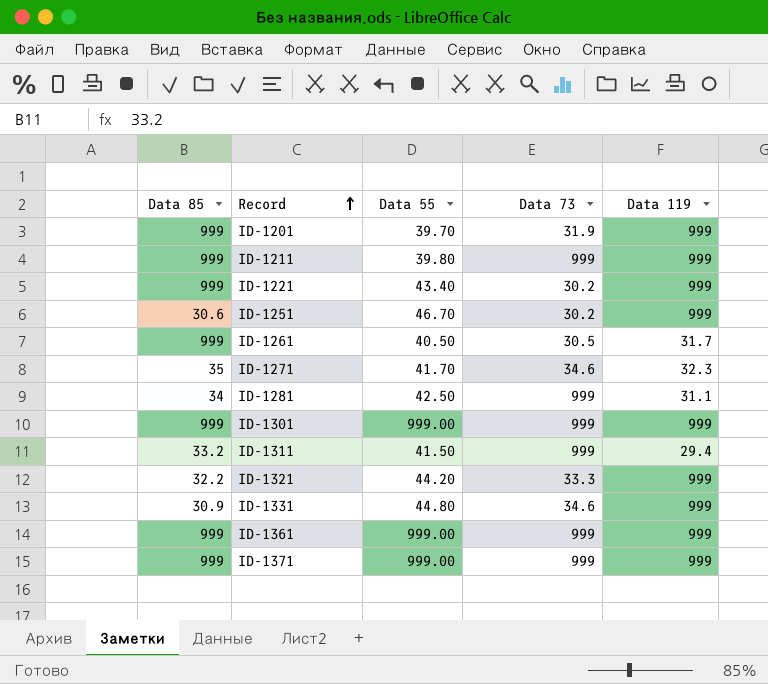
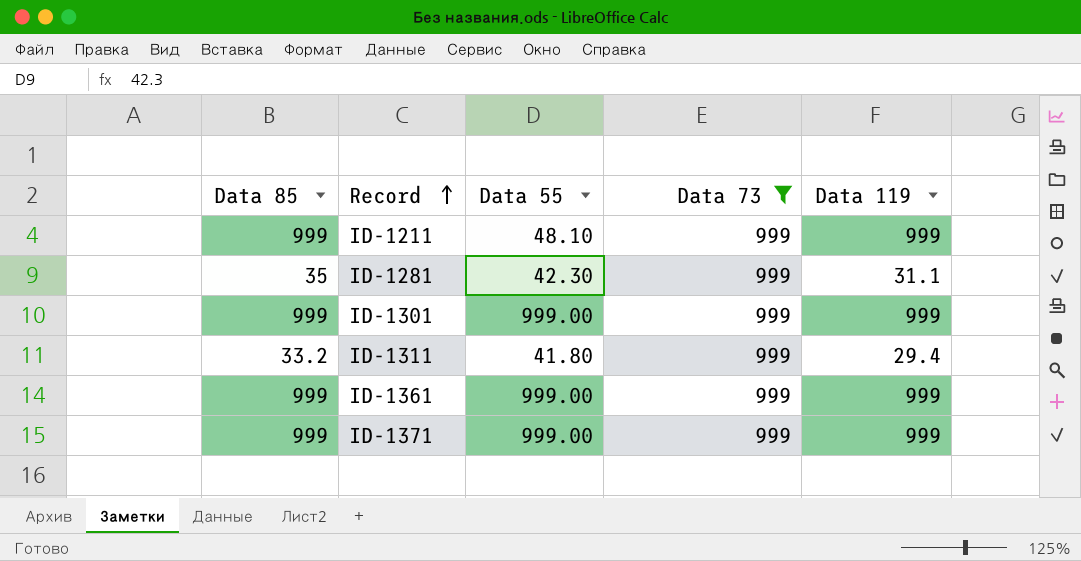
filter: none -> Data 73 = 999
ID-1211 | Data 55: 39.80 -> 48.10
ID-1281 | Data 85: 34 -> 35
ID-1281 | Data 55: 42.50 -> 42.30
ID-1311 | Data 55: 41.50 -> 41.80

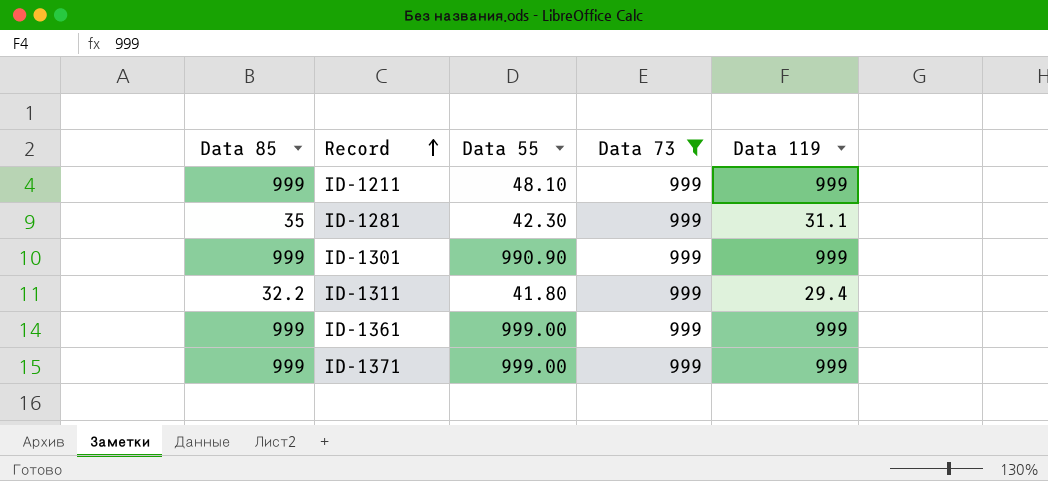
ID-1301 | Data 55: 999.00 -> 990.90
ID-1311 | Data 85: 33.2 -> 32.2

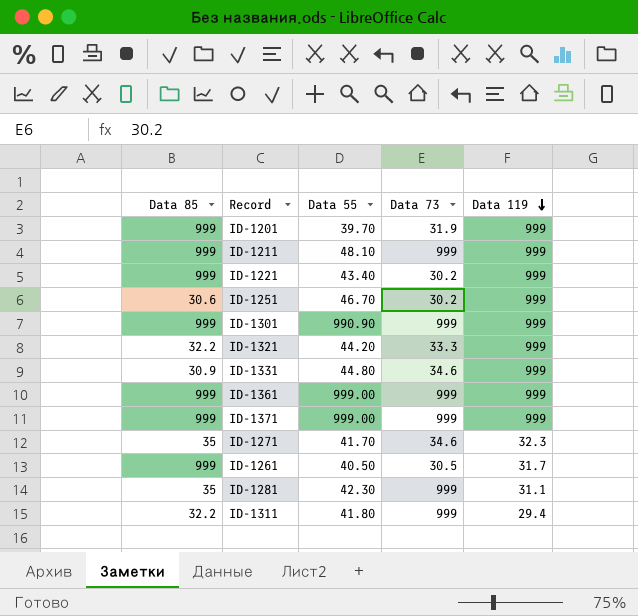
filter: Data 73 = 999 -> none
row order: Record ascending -> Data 119 descending

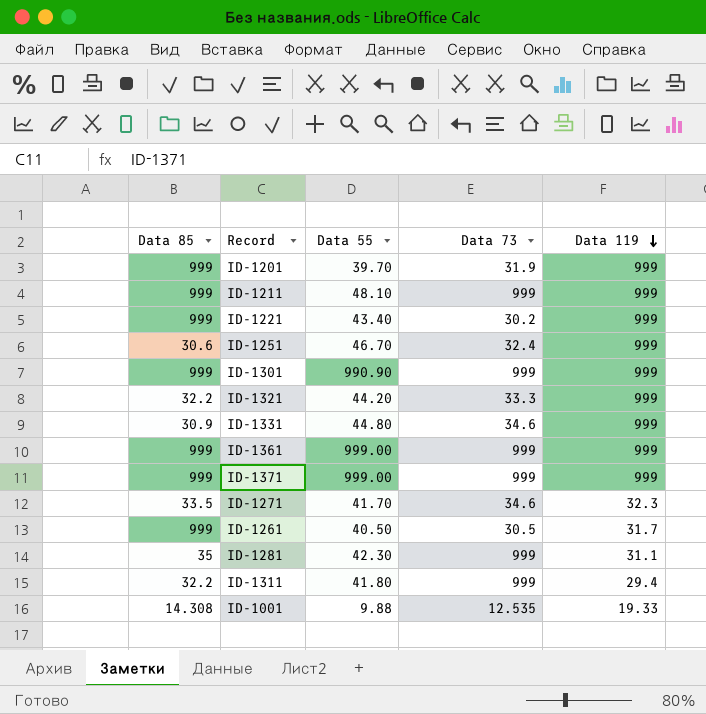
ID-1251 | Data 73: 30.2 -> 32.4
ID-1271 | Data 85: 35 -> 33.5
row ID-1001: none -> 14.308 | 9.88 | 12.535 | 19.33

